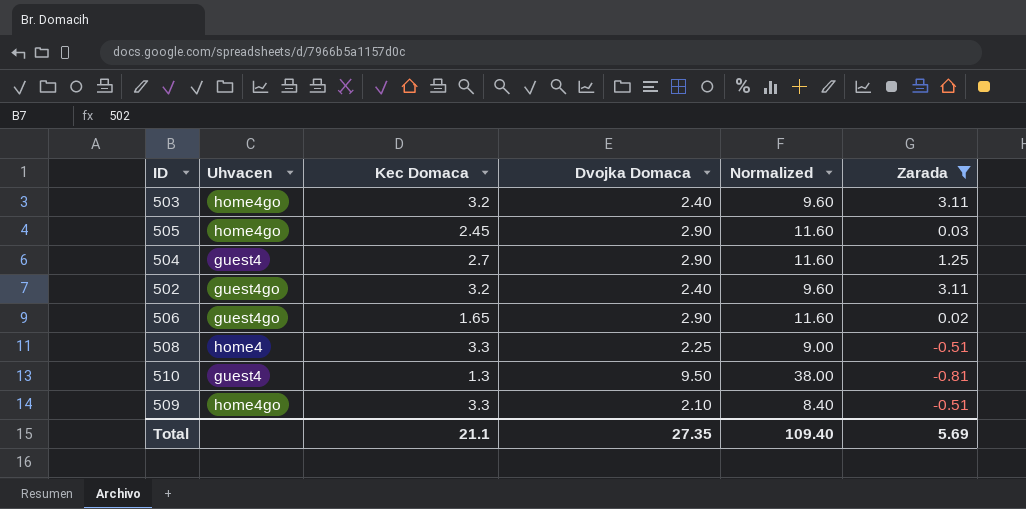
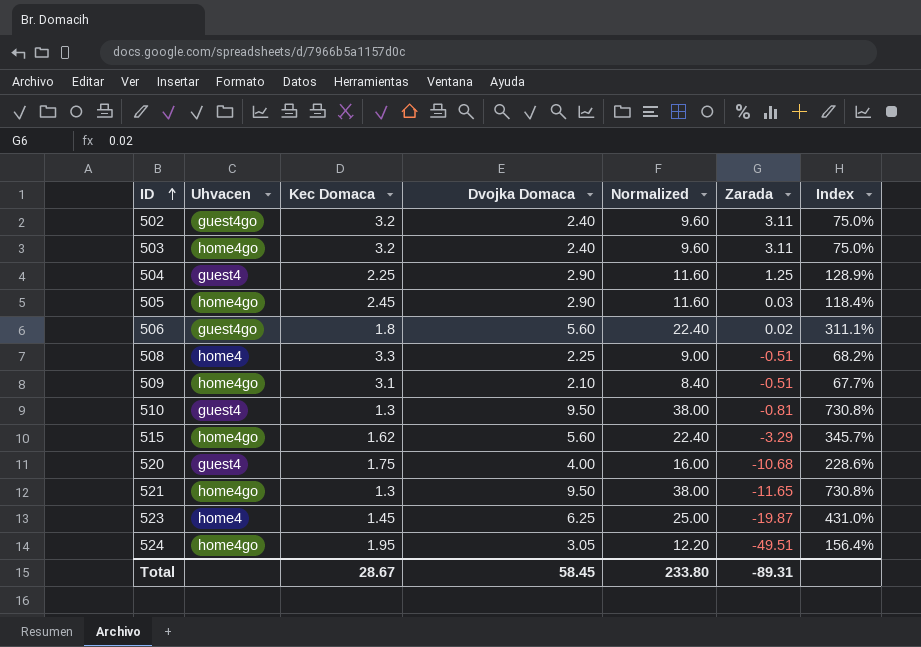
filter: Zarada >= -0.81 -> none
row order: none -> ID ascending
column Index | formula: none -> [Dvojka Domaca] / [Kec Domaca]
504 | Kec Domaca: 2.7 -> 2.25
506 | Kec Domaca: 1.65 -> 1.8
506 | Dvojka Domaca: 2.90 -> 5.60
506 | Normalized: 11.60 -> 22.40
509 | Kec Domaca: 3.3 -> 3.1
Total | Kec Domaca: 21.1 -> 28.67
Total | Dvojka Domaca: 27.35 -> 58.45
Total | Normalized: 109.40 -> 233.80
Total | Zarada: 5.69 -> -89.31

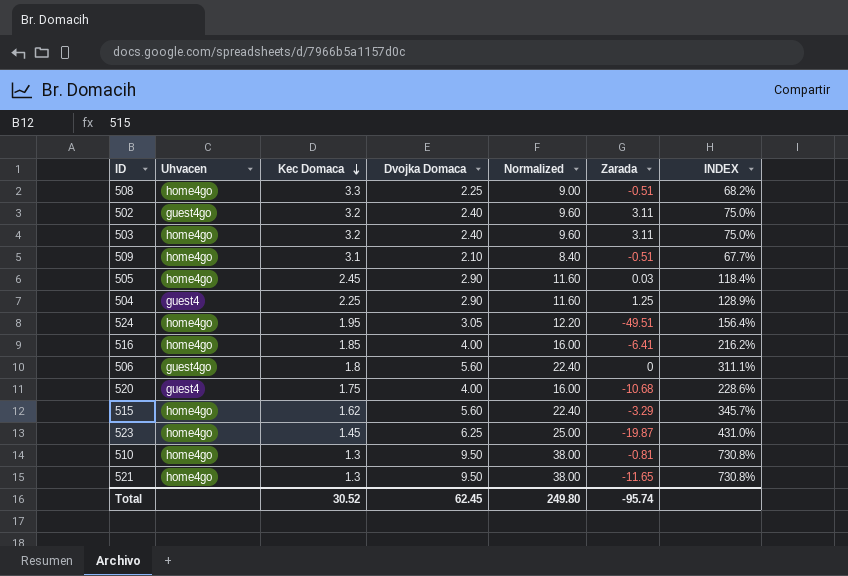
row order: ID ascending -> Kec Domaca descending
column name: Index -> INDEX
508 | Uhvacen: home4 -> home4go
row 516: none -> home4go | 1.85 | 4.00 | 16.00 | -6.41 | 216.2%
506 | Zarada: 0.02 -> 0
523 | Uhvacen: home4 -> home4go
510 | Uhvacen: guest4 -> home4go
Total | Kec Domaca: 28.67 -> 30.52
Total | Dvojka Domaca: 58.45 -> 62.45
Total | Normalized: 233.80 -> 249.80
Total | Zarada: -89.31 -> -95.74

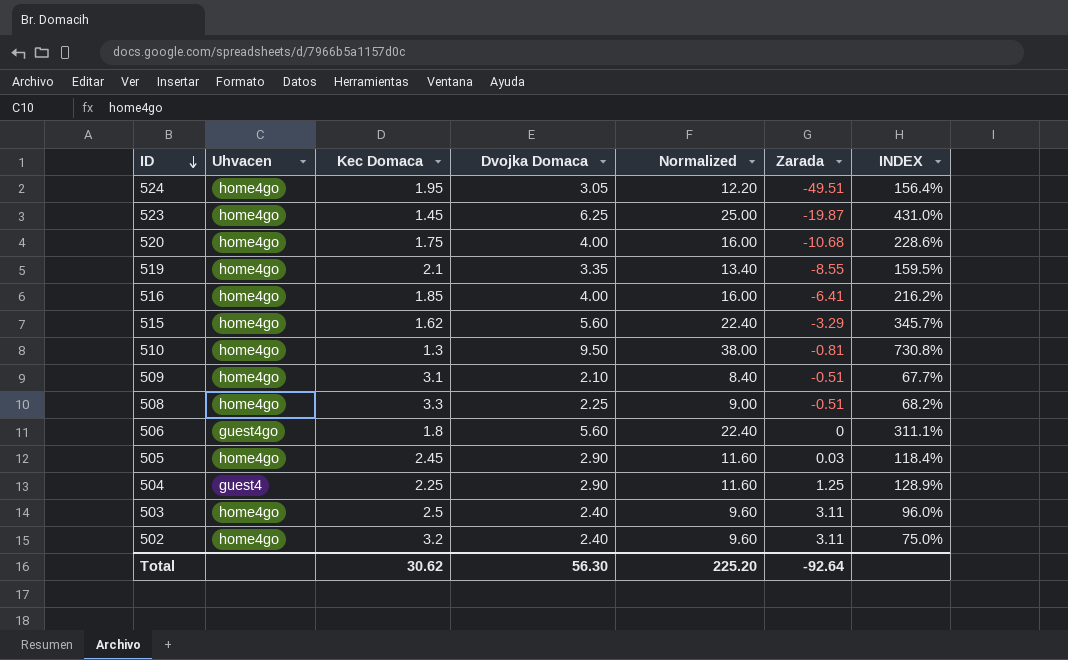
row order: Kec Domaca descending -> ID descending
row 521: home4go | 1.3 | 9.50 | 38.00 | -11.65 | 730.8% -> none
520 | Uhvacen: guest4 -> home4go
row 519: none -> home4go | 2.1 | 3.35 | 13.40 | -8.55 | 159.5%
503 | Kec Domaca: 3.2 -> 2.5
503 | INDEX: 75.0% -> 96.0%
502 | Uhvacen: guest4go -> home4go
Total | Kec Domaca: 30.52 -> 30.62
Total | Dvojka Domaca: 62.45 -> 56.30
Total | Normalized: 249.80 -> 225.20
Total | Zarada: -95.74 -> -92.64

